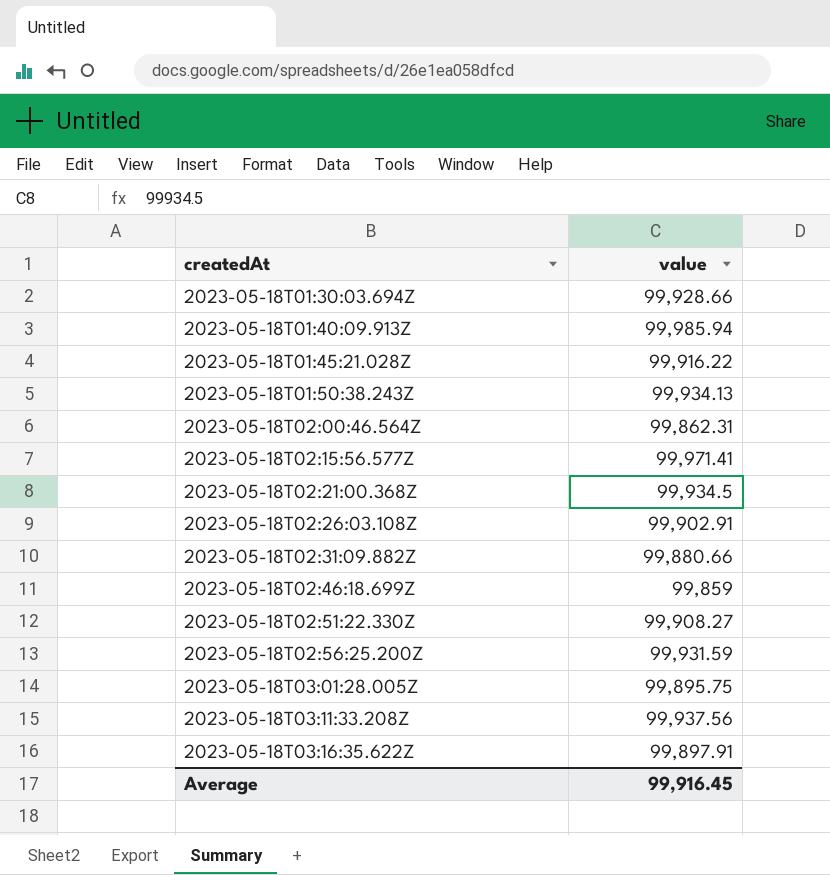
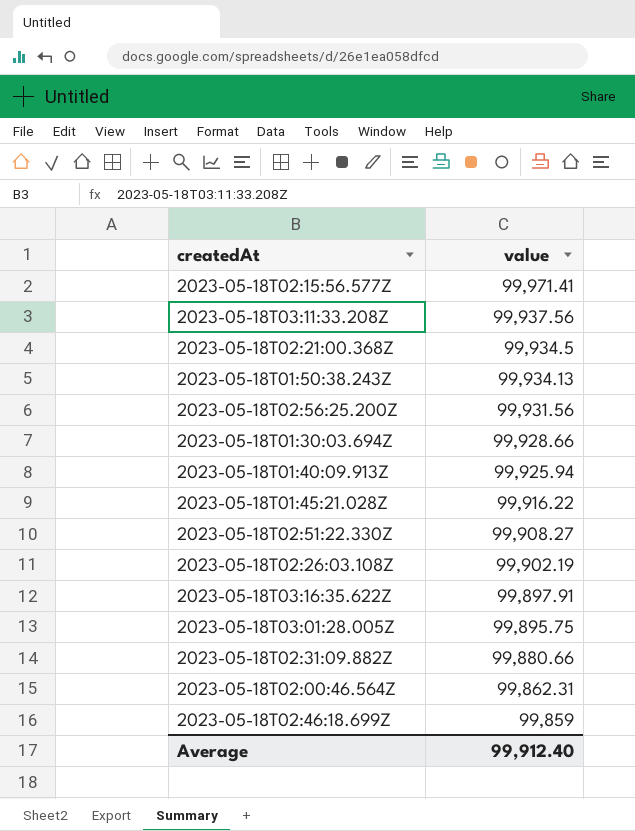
row order: createdAt ascending -> value descending
2023-05-18T02:56:25.200Z | value: 99,931.59 -> 99,931.56
2023-05-18T01:40:09.913Z | value: 99,985.94 -> 99,925.94
2023-05-18T02:26:03.108Z | value: 99,902.91 -> 99,902.19
Average | value: 99,916.45 -> 99,912.40

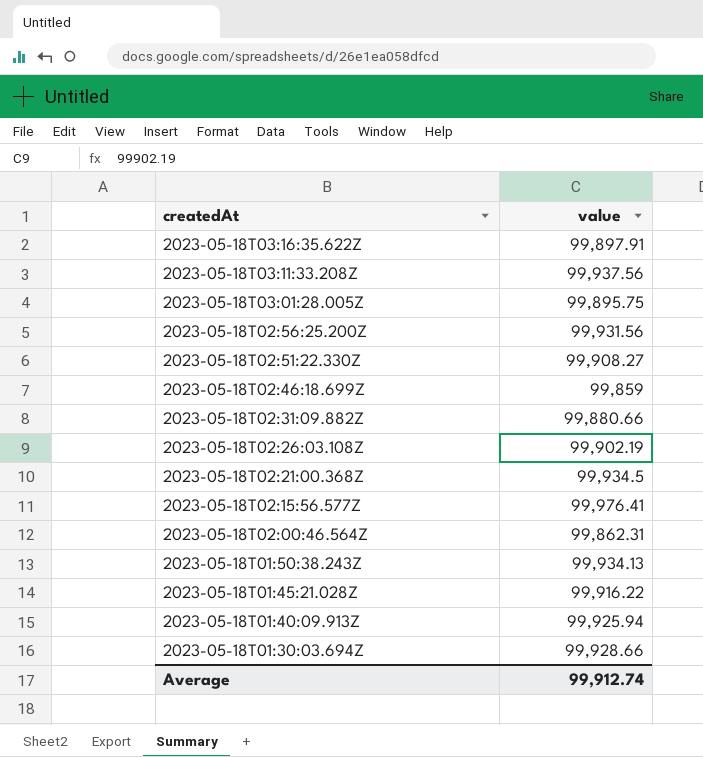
row order: value descending -> createdAt descending
2023-05-18T02:15:56.577Z | value: 99,971.41 -> 99,976.41
Average | value: 99,912.40 -> 99,912.74

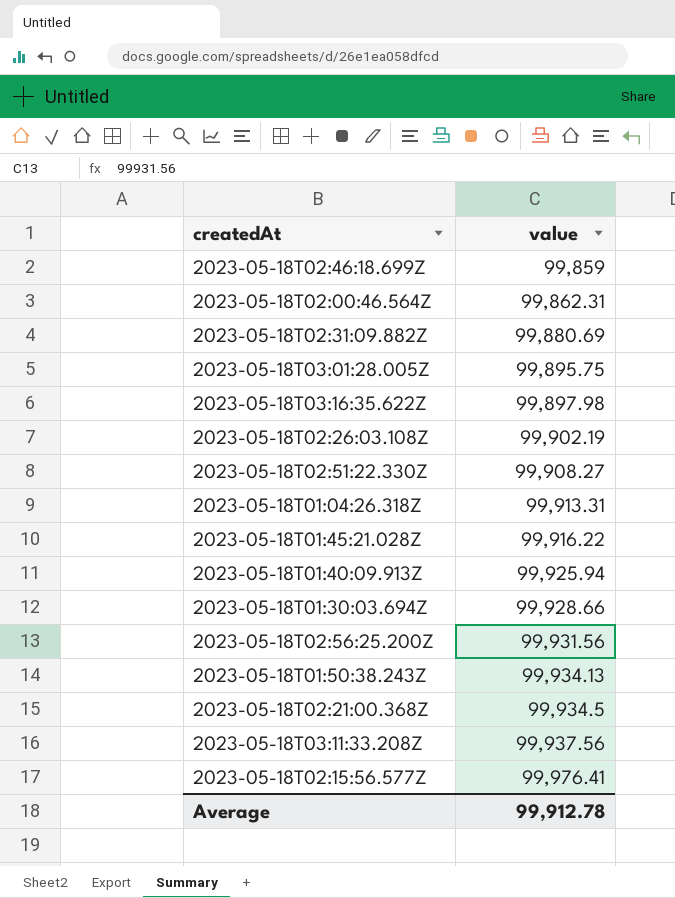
row order: createdAt descending -> value ascending
2023-05-18T02:31:09.882Z | value: 99,880.66 -> 99,880.69
2023-05-18T03:16:35.622Z | value: 99,897.91 -> 99,897.98
row 2023-05-18T01:04:26.318Z: none -> 99,913.31
Average | value: 99,912.74 -> 99,912.78

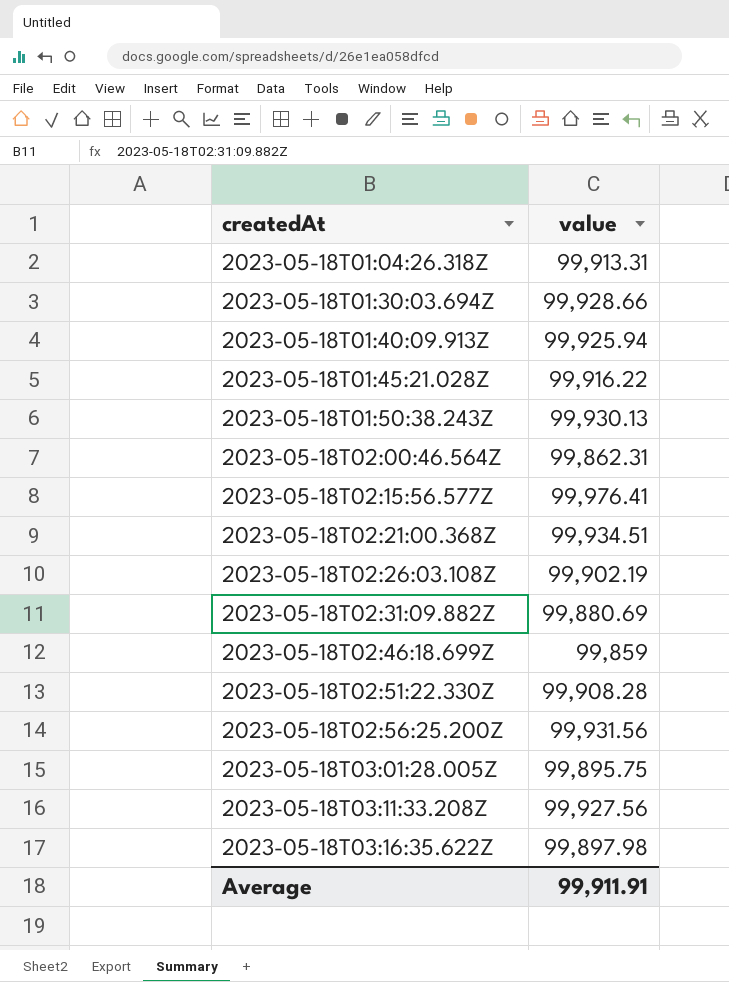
row order: value ascending -> createdAt ascending
2023-05-18T01:50:38.243Z | value: 99,934.13 -> 99,930.13
2023-05-18T02:21:00.368Z | value: 99,934.5 -> 99,934.51
2023-05-18T02:51:22.330Z | value: 99,908.27 -> 99,908.28
2023-05-18T03:11:33.208Z | value: 99,937.56 -> 99,927.56
Average | value: 99,912.78 -> 99,911.91

